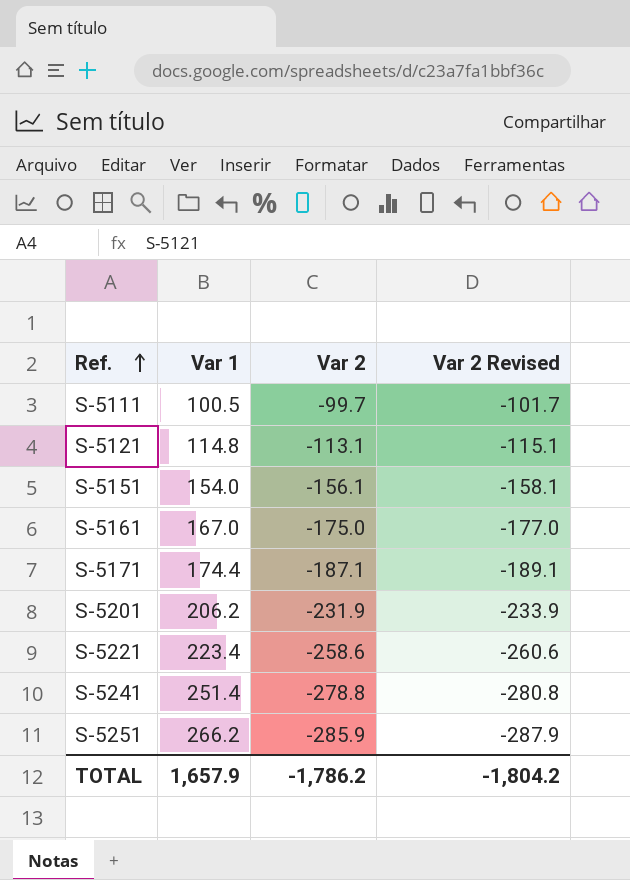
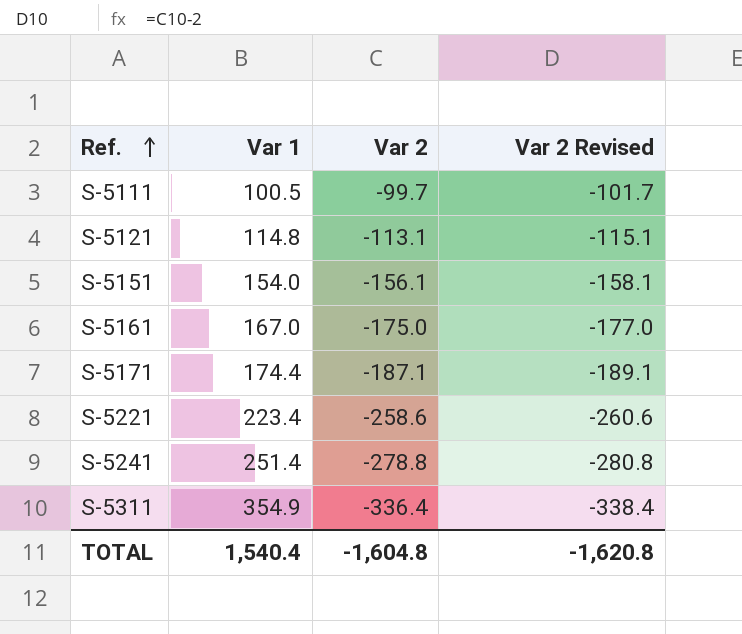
row S-5201: 206.2 | -231.9 | -233.9 -> none
row S-5251: 266.2 | -285.9 | -287.9 -> none
row S-5311: none -> 354.9 | -336.4 | -338.4
TOTAL | Var 1: 1,657.9 -> 1,540.4
TOTAL | Var 2: -1,786.2 -> -1,604.8
TOTAL | Var 2 Revised: -1,804.2 -> -1,620.8

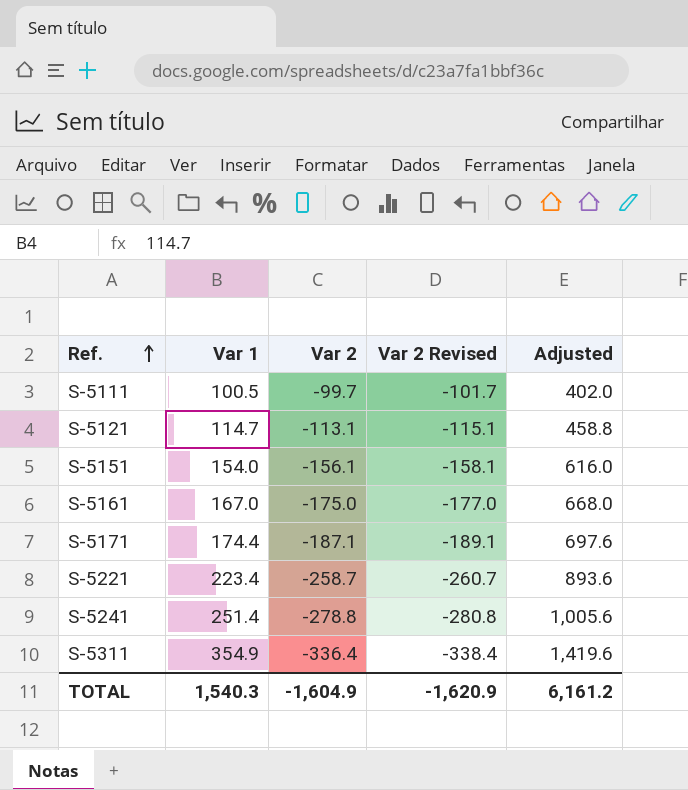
column Adjusted | formula: none -> [Var 1] * 4
S-5121 | Var 1: 114.8 -> 114.7
S-5221 | Var 2: -258.6 -> -258.7
S-5221 | Var 2 Revised: -260.6 -> -260.7
TOTAL | Var 1: 1,540.4 -> 1,540.3
TOTAL | Var 2: -1,604.8 -> -1,604.9
TOTAL | Var 2 Revised: -1,620.8 -> -1,620.9

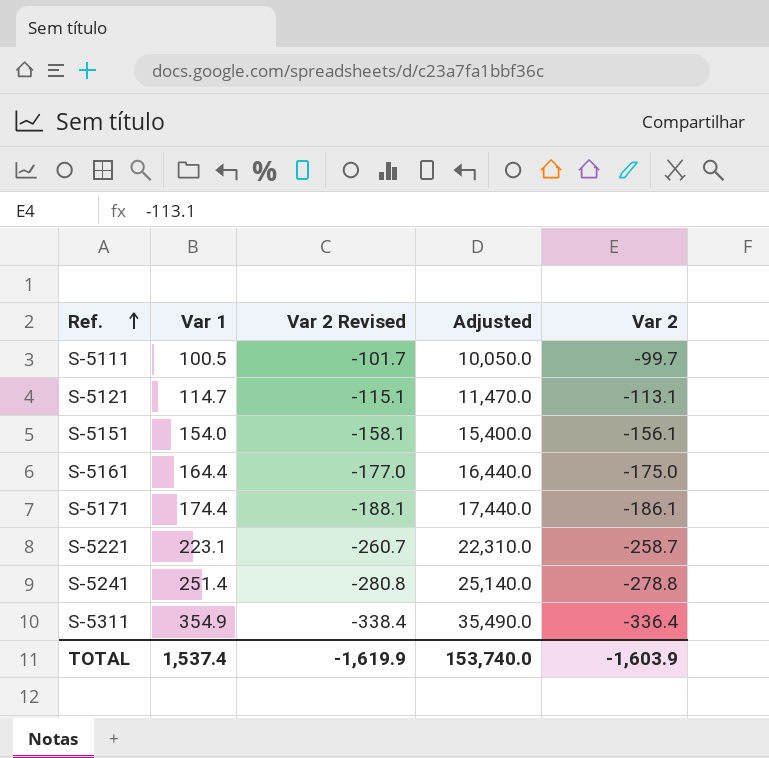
column Adjusted | formula: [Var 1] * 4 -> [Var 1] * 100
column Var 2 | position: 3 -> 5
S-5161 | Var 1: 167.0 -> 164.4
S-5171 | Var 2 Revised: -189.1 -> -188.1
S-5171 | Var 2: -187.1 -> -186.1
S-5221 | Var 1: 223.4 -> 223.1
TOTAL | Var 1: 1,540.3 -> 1,537.4
TOTAL | Var 2 Revised: -1,620.9 -> -1,619.9
TOTAL | Adjusted: 6,161.2 -> 153,740.0
TOTAL | Var 2: -1,604.9 -> -1,603.9

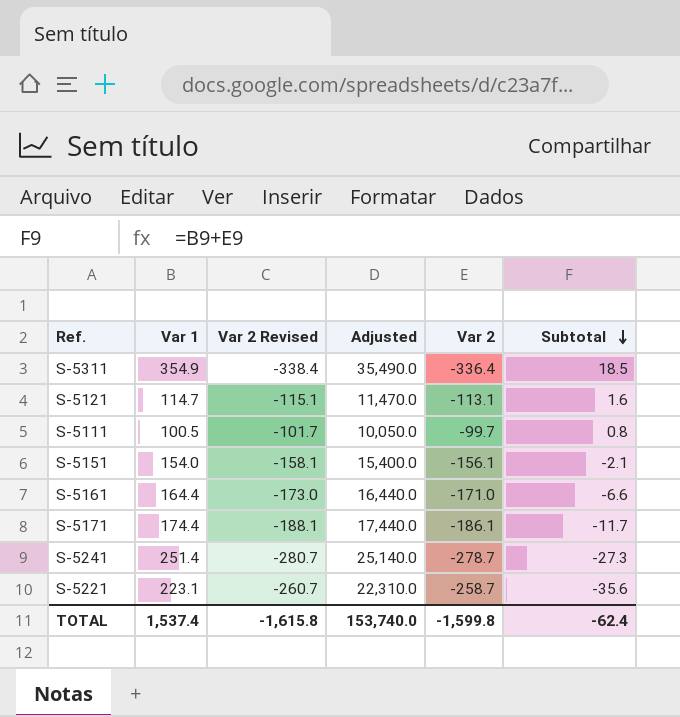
row order: Ref. ascending -> Subtotal descending
column Subtotal | formula: none -> [Var 1] + [Var 2]
S-5161 | Var 2 Revised: -177.0 -> -173.0
S-5161 | Var 2: -175.0 -> -171.0
S-5241 | Var 2 Revised: -280.8 -> -280.7
S-5241 | Var 2: -278.8 -> -278.7
TOTAL | Var 2 Revised: -1,619.9 -> -1,615.8
TOTAL | Var 2: -1,603.9 -> -1,599.8

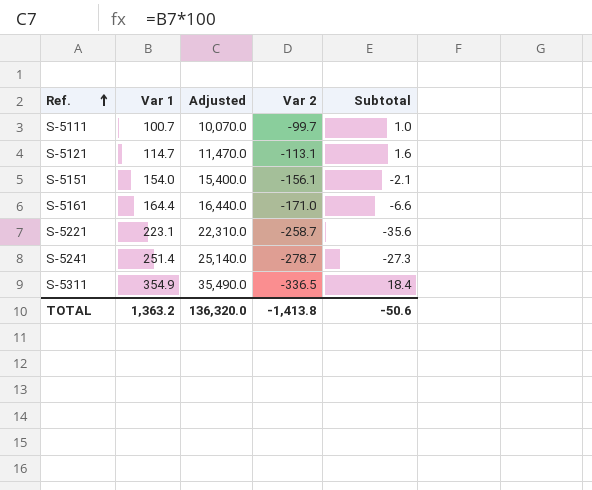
row order: Subtotal descending -> Ref. ascending
column Var 2 Revised | formula: [Var 2] - 2 -> none
row S-5171: 174.4 | -188.1 | 17,440.0 | -186.1 | -11.7 -> none
S-5111 | Var 1: 100.5 -> 100.7
S-5111 | Adjusted: 10,050.0 -> 10,070.0
S-5111 | Subtotal: 0.8 -> 1.0
S-5311 | Var 2: -336.4 -> -336.5
S-5311 | Subtotal: 18.5 -> 18.4
TOTAL | Var 1: 1,537.4 -> 1,363.2
TOTAL | Adjusted: 153,740.0 -> 136,320.0
TOTAL | Var 2: -1,599.8 -> -1,413.8
TOTAL | Subtotal: -62.4 -> -50.6

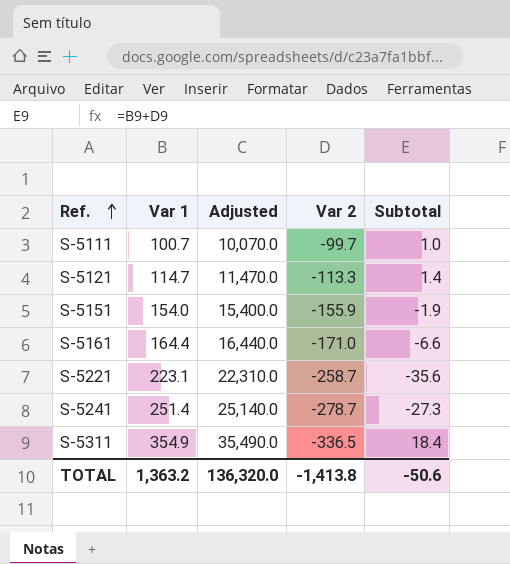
S-5121 | Var 2: -113.1 -> -113.3
S-5121 | Subtotal: 1.6 -> 1.4
S-5151 | Var 2: -156.1 -> -155.9
S-5151 | Subtotal: -2.1 -> -1.9

